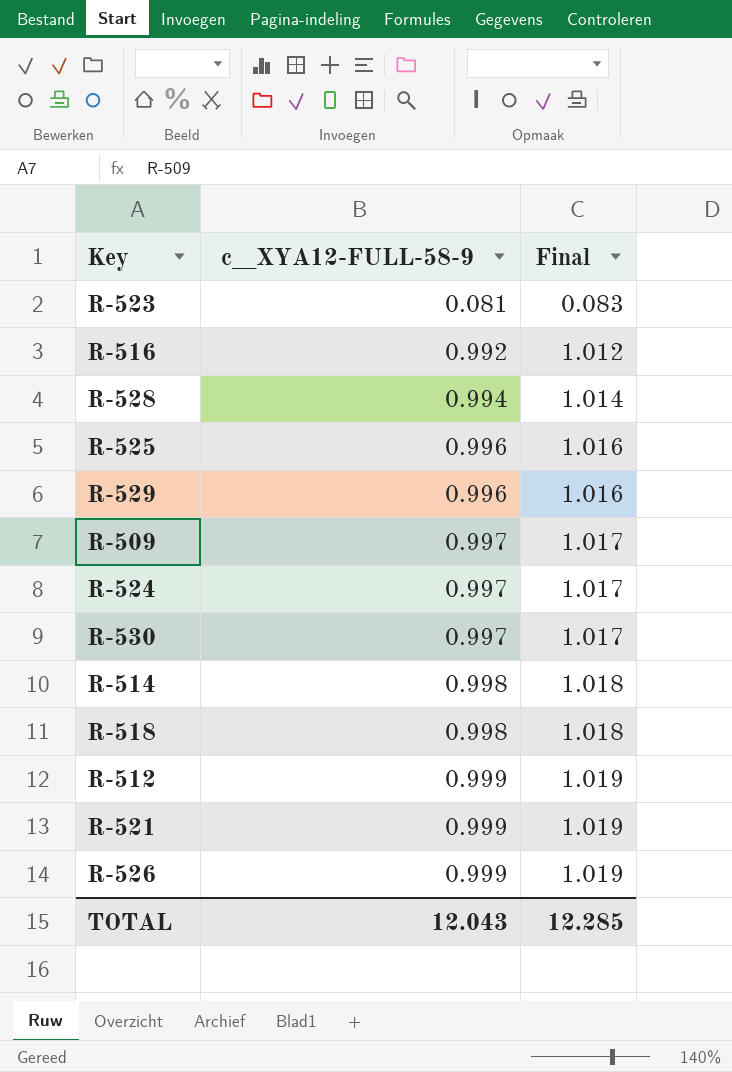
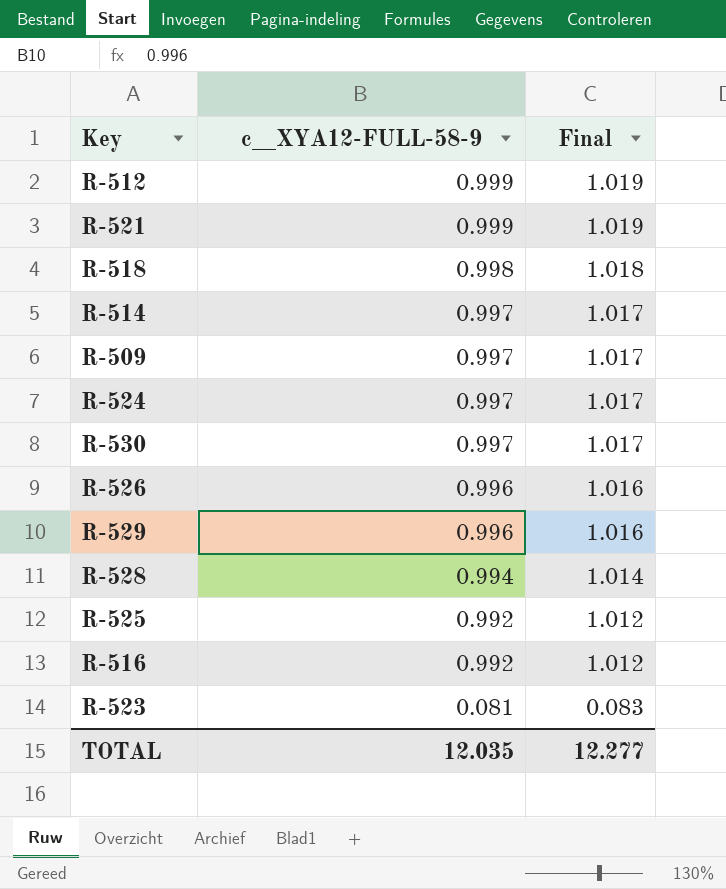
row order: c__XYA12-FULL-58-9 ascending -> c__XYA12-FULL-58-9 descending
R-514 | c__XYA12-FULL-58-9: 0.998 -> 0.997
R-514 | Final: 1.018 -> 1.017
R-526 | c__XYA12-FULL-58-9: 0.999 -> 0.996
R-526 | Final: 1.019 -> 1.016
R-525 | c__XYA12-FULL-58-9: 0.996 -> 0.992
R-525 | Final: 1.016 -> 1.012
TOTAL | c__XYA12-FULL-58-9: 12.043 -> 12.035
TOTAL | Final: 12.285 -> 12.277

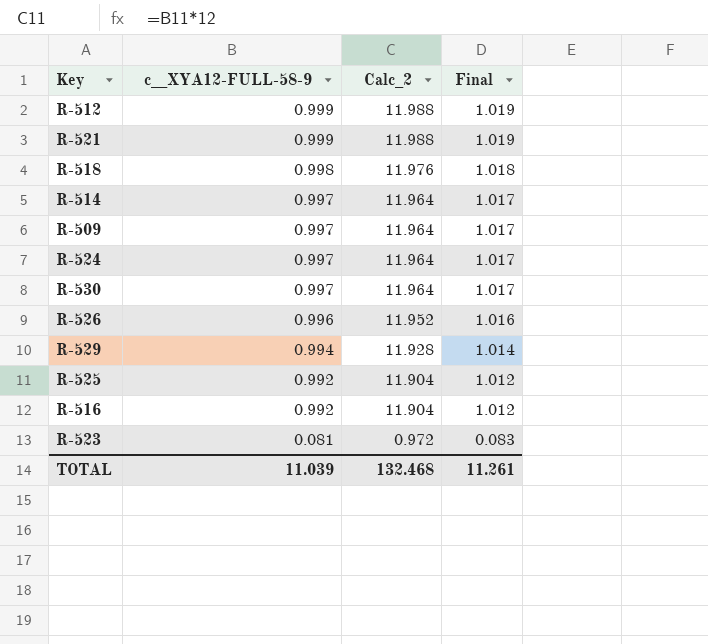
column Calc_2 | formula: none -> [c__XYA12-FULL-58-9] * 12
row R-528: 0.994 | 1.014 -> none
R-529 | c__XYA12-FULL-58-9: 0.996 -> 0.994
R-529 | Final: 1.016 -> 1.014
TOTAL | c__XYA12-FULL-58-9: 12.035 -> 11.039
TOTAL | Final: 12.277 -> 11.261

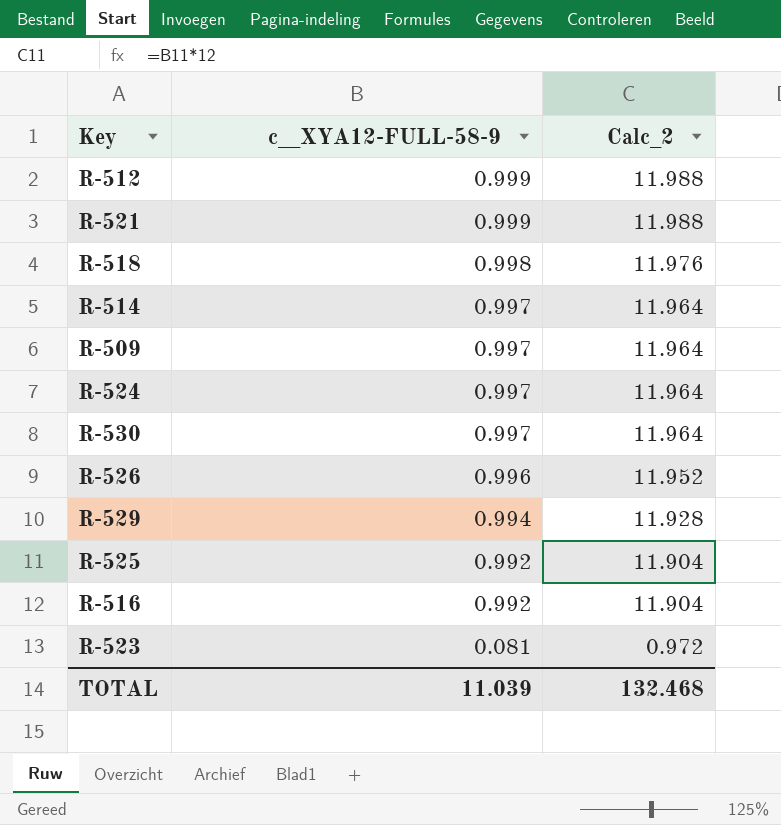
column Final | formula: [c__XYA12-FULL-58-9] * 1.02 -> none

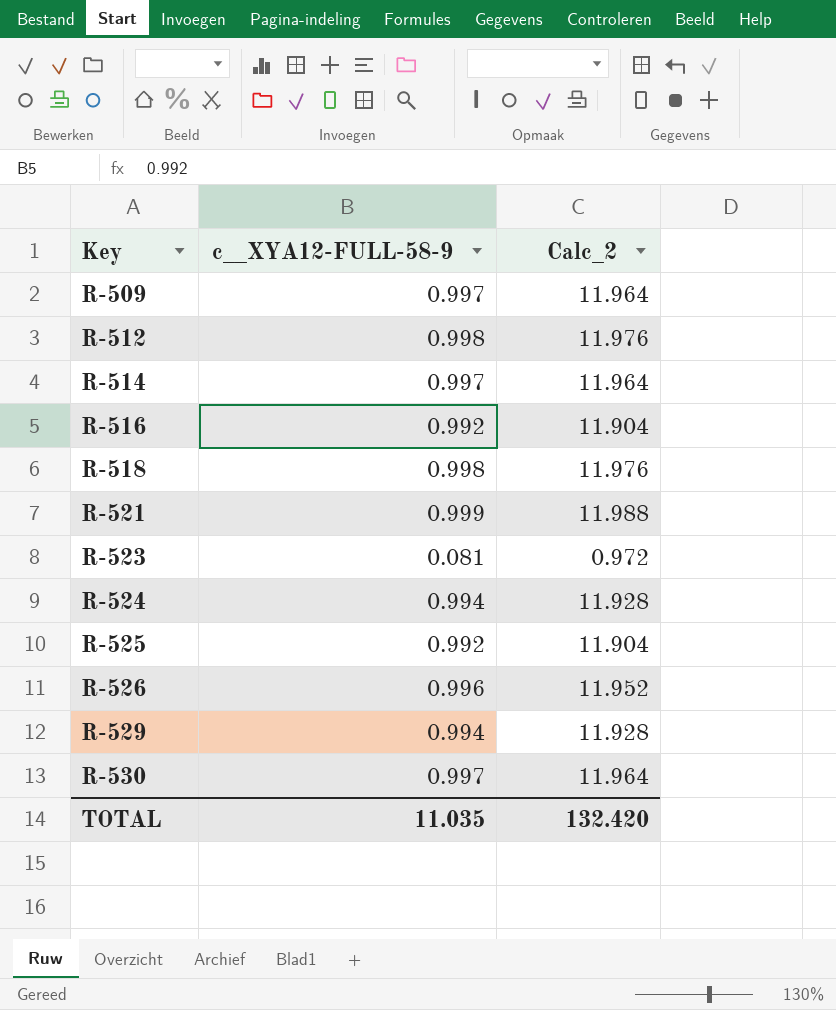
row order: c__XYA12-FULL-58-9 descending -> Key ascending
R-512 | c__XYA12-FULL-58-9: 0.999 -> 0.998
R-512 | Calc_2: 11.988 -> 11.976
R-524 | c__XYA12-FULL-58-9: 0.997 -> 0.994
R-524 | Calc_2: 11.964 -> 11.928
TOTAL | c__XYA12-FULL-58-9: 11.039 -> 11.035
TOTAL | Calc_2: 132.468 -> 132.420

